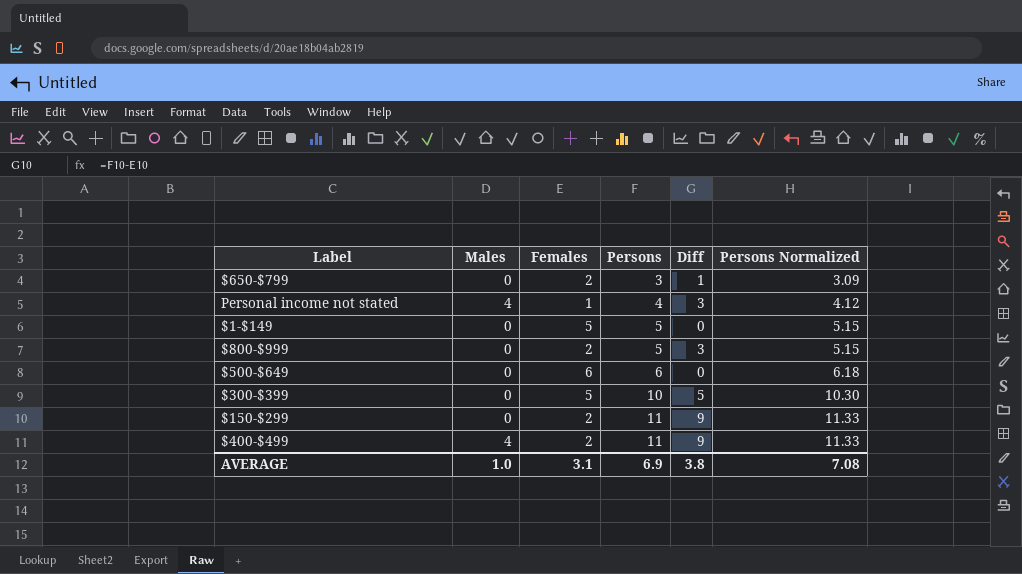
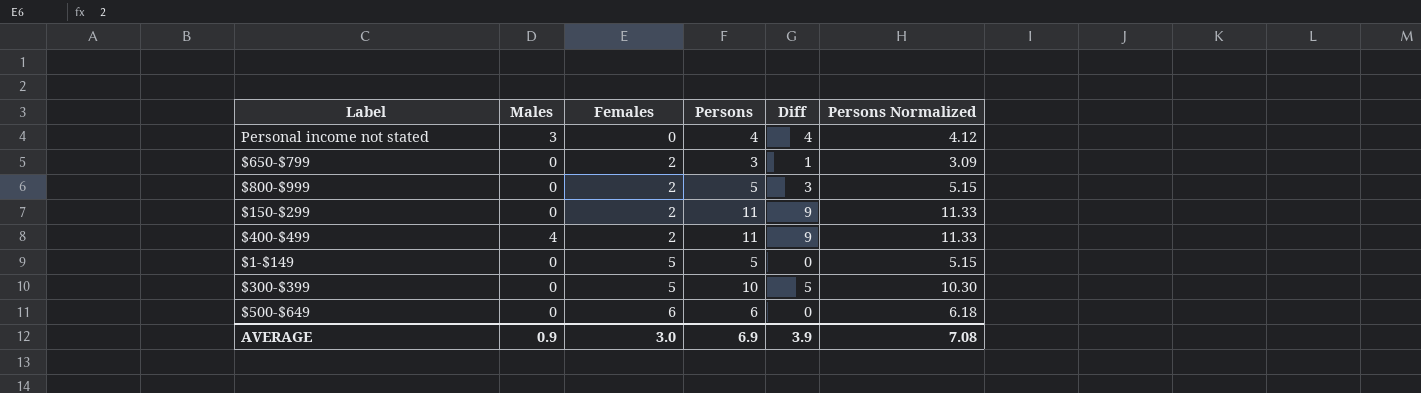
row order: Persons ascending -> Females ascending
Personal income not stated | Males: 4 -> 3
Personal income not stated | Females: 1 -> 0
Personal income not stated | Diff: 3 -> 4
AVERAGE | Males: 1.0 -> 0.9
AVERAGE | Females: 3.1 -> 3.0
AVERAGE | Diff: 3.8 -> 3.9

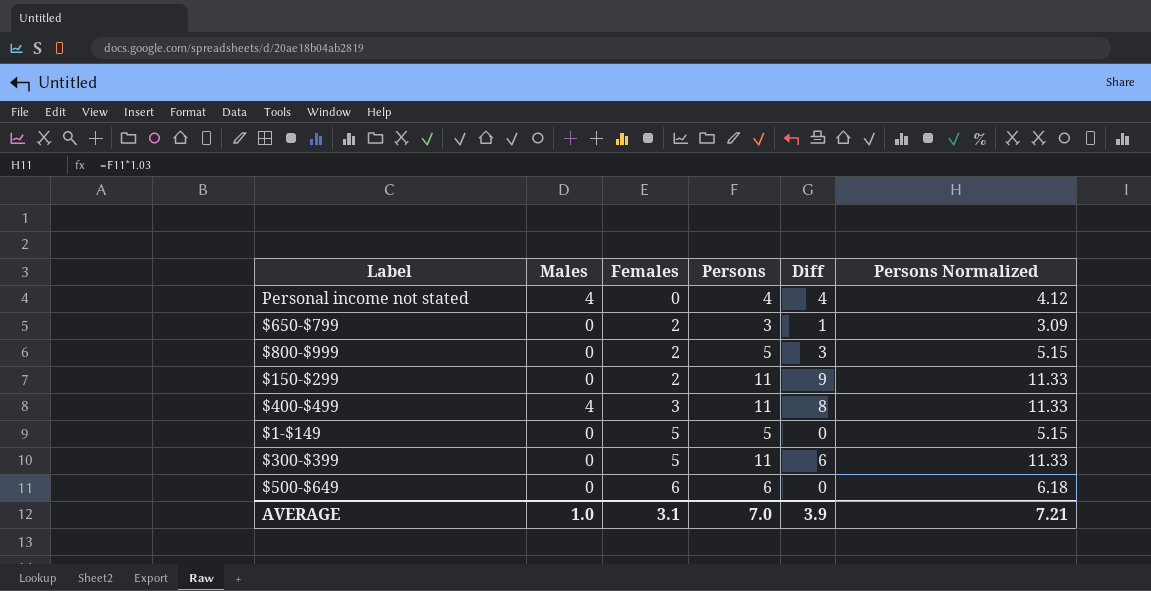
Personal income not stated | Males: 3 -> 4
$400-$499 | Females: 2 -> 3
$400-$499 | Diff: 9 -> 8
$300-$399 | Persons: 10 -> 11
$300-$399 | Diff: 5 -> 6
$300-$399 | Persons Normalized: 10.30 -> 11.33
AVERAGE | Males: 0.9 -> 1.0
AVERAGE | Females: 3.0 -> 3.1
AVERAGE | Persons: 6.9 -> 7.0
AVERAGE | Persons Normalized: 7.08 -> 7.21

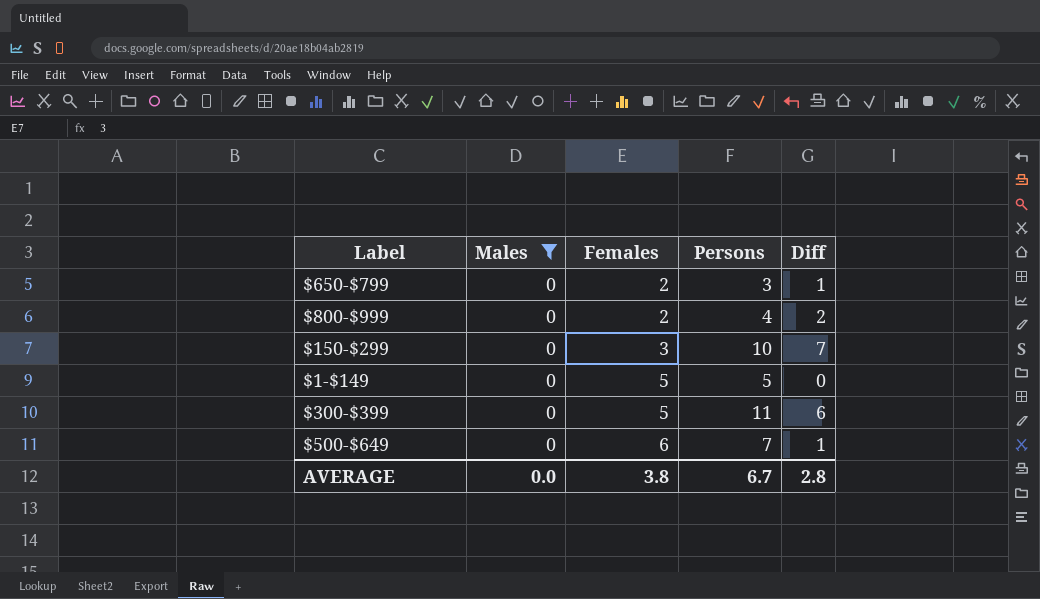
filter: none -> Males = 0
column Persons Normalized | formula: [Persons] * 1.03 -> none
$800-$999 | Persons: 5 -> 4
$800-$999 | Diff: 3 -> 2
$150-$299 | Females: 2 -> 3
$150-$299 | Persons: 11 -> 10
$150-$299 | Diff: 9 -> 7
$500-$649 | Persons: 6 -> 7
$500-$649 | Diff: 0 -> 1
AVERAGE | Males: 1.0 -> 0.0
AVERAGE | Females: 3.1 -> 3.8
AVERAGE | Persons: 7.0 -> 6.7
AVERAGE | Diff: 3.9 -> 2.8

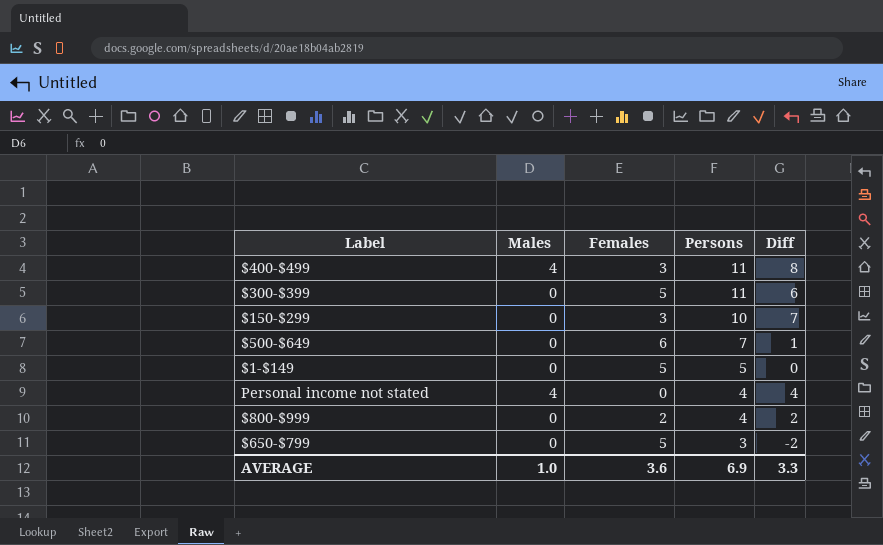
filter: Males = 0 -> none
row order: Females ascending -> Persons descending
$650-$799 | Females: 2 -> 5
$650-$799 | Diff: 1 -> -2
AVERAGE | Males: 0.0 -> 1.0
AVERAGE | Females: 3.8 -> 3.6
AVERAGE | Persons: 6.7 -> 6.9
AVERAGE | Diff: 2.8 -> 3.3

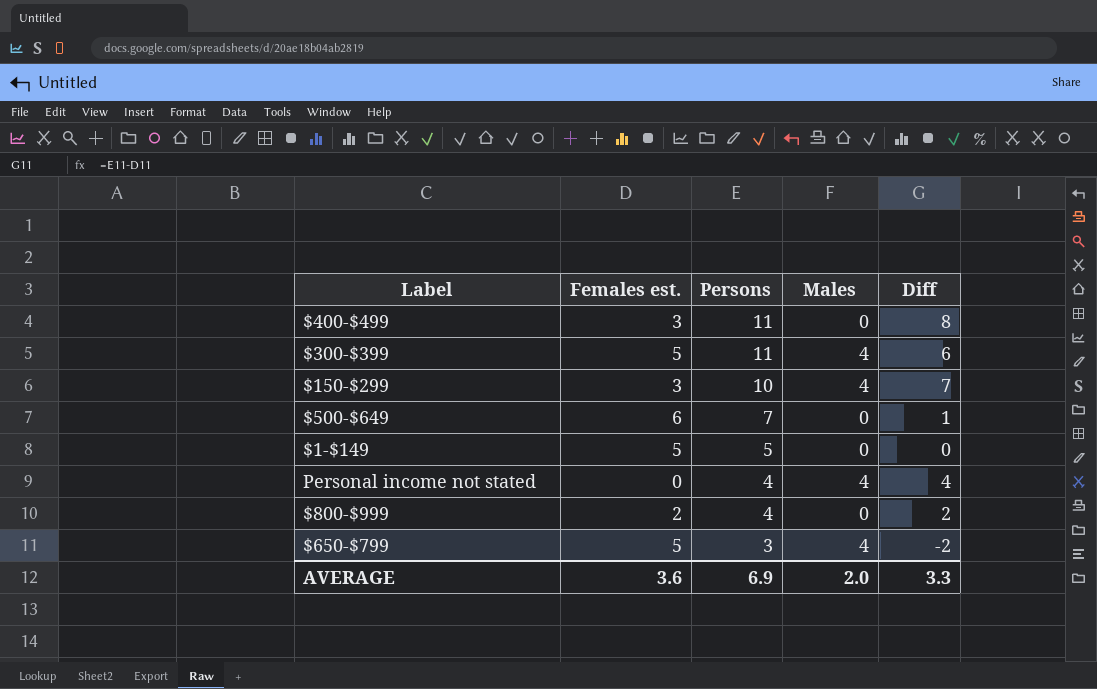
column name: Females -> Females est.
column Males | position: 2 -> 4
$400-$499 | Males: 4 -> 0
$300-$399 | Males: 0 -> 4
$150-$299 | Males: 0 -> 4
$650-$799 | Males: 0 -> 4
AVERAGE | Males: 1.0 -> 2.0

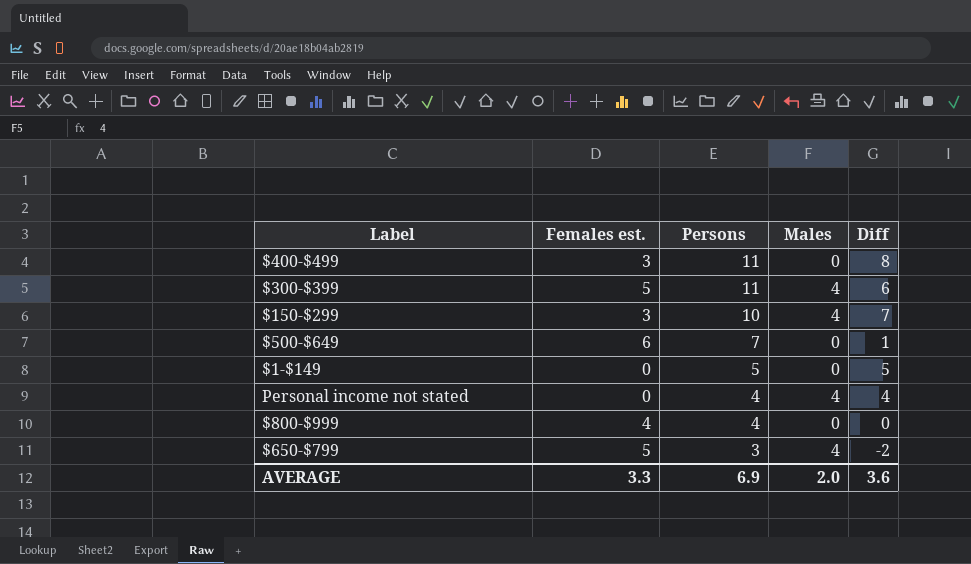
$1-$149 | Females est.: 5 -> 0
$1-$149 | Diff: 0 -> 5
$800-$999 | Females est.: 2 -> 4
$800-$999 | Diff: 2 -> 0
AVERAGE | Females est.: 3.6 -> 3.3
AVERAGE | Diff: 3.3 -> 3.6

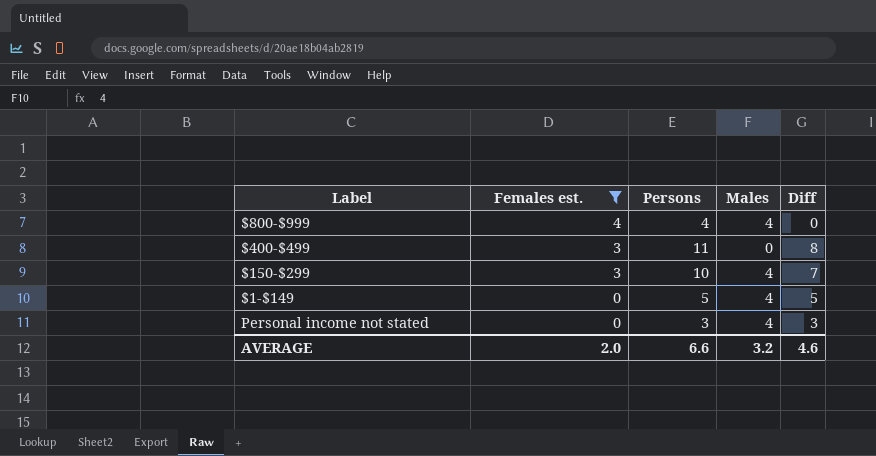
filter: none -> Females est. <= 4
row order: Persons descending -> Females est. descending
$800-$999 | Males: 0 -> 4
$1-$149 | Males: 0 -> 4
Personal income not stated | Persons: 4 -> 3
Personal income not stated | Diff: 4 -> 3
AVERAGE | Females est.: 3.3 -> 2.0
AVERAGE | Persons: 6.9 -> 6.6
AVERAGE | Males: 2.0 -> 3.2
AVERAGE | Diff: 3.6 -> 4.6

